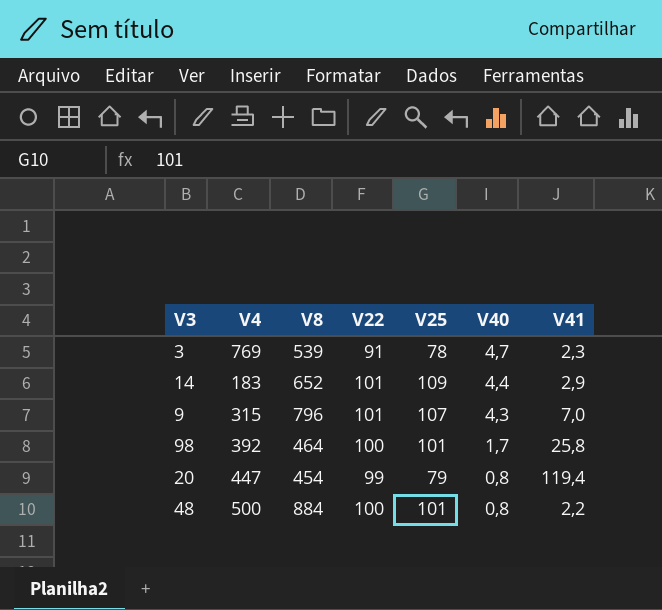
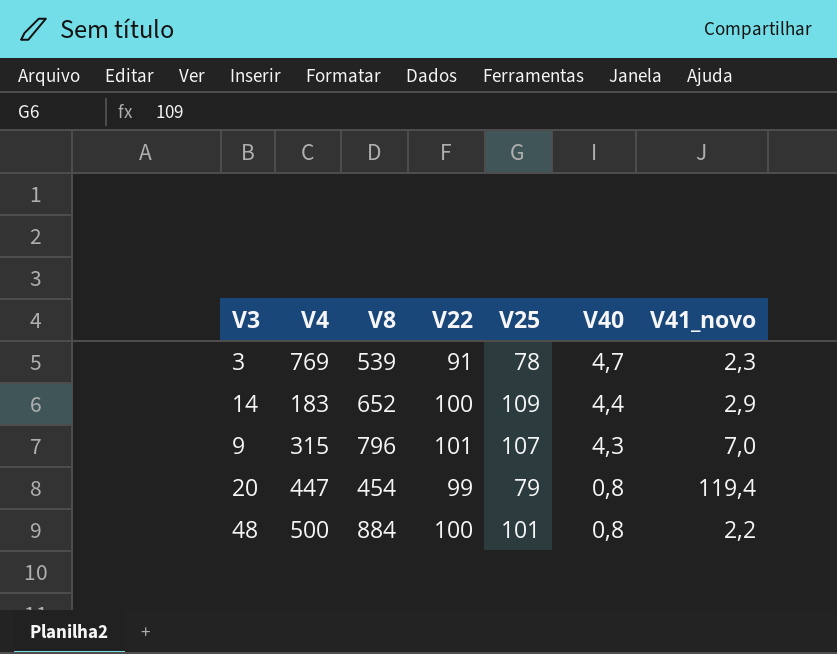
column name: V41 -> V41_novo
row 98: 392 | 464 | 100 | 101 | 1,7 | 25,8 -> none
14 | V22: 101 -> 100

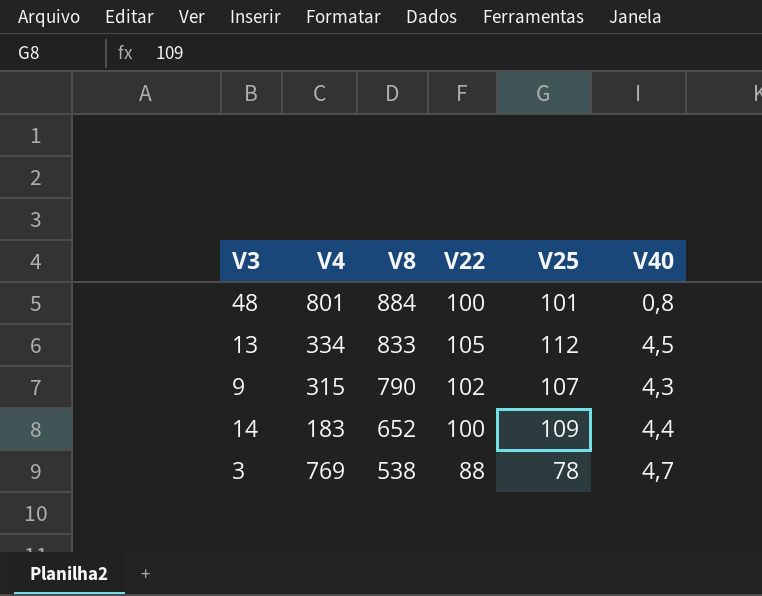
row order: V40 descending -> V8 descending
column V41_novo | position: 7 -> none
row 20: 447 | 454 | 99 | 79 | 0,8 | 119,4 -> none
48 | V4: 500 -> 801
row 13: none -> 334 | 833 | 105 | 112 | 4,5
9 | V8: 796 -> 790
9 | V22: 101 -> 102
3 | V8: 539 -> 538
3 | V22: 91 -> 88

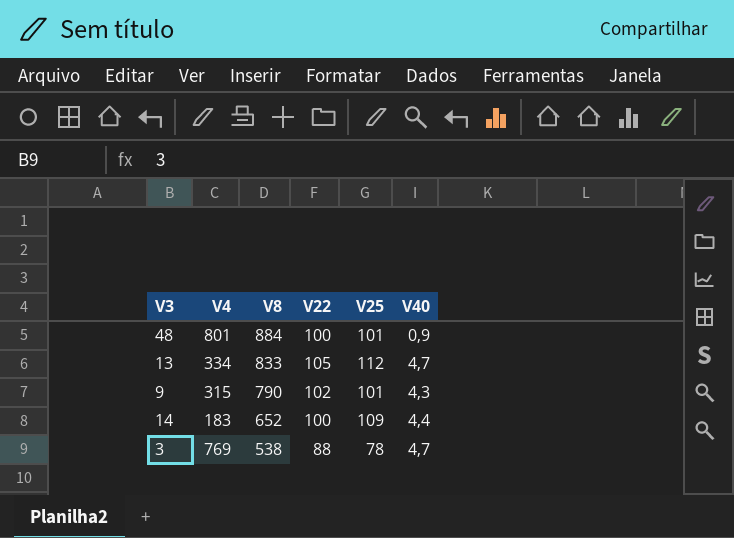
48 | V40: 0,8 -> 0,9
13 | V40: 4,5 -> 4,7
9 | V25: 107 -> 101

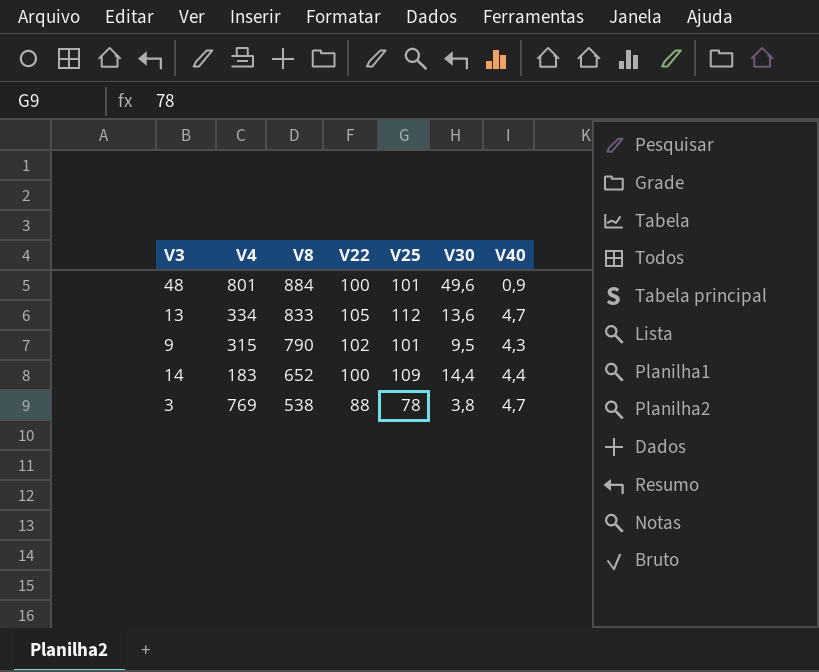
column V30 | position: none -> 6

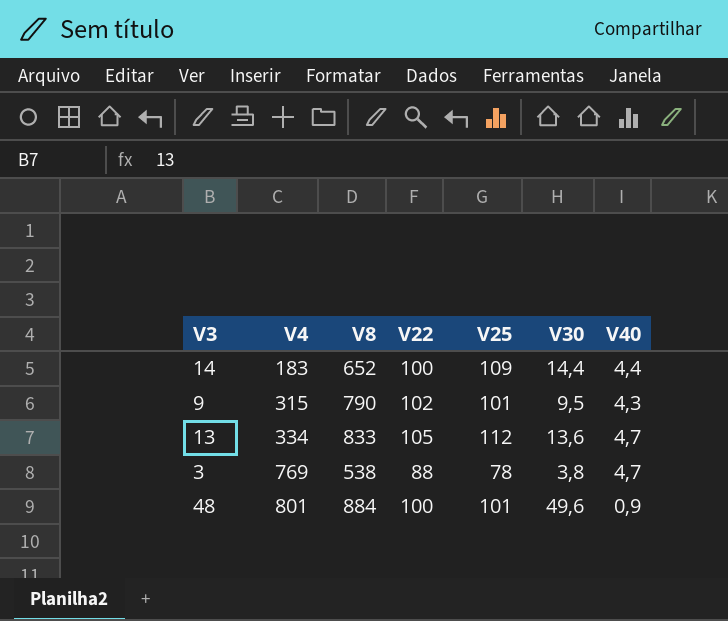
row order: V8 descending -> V4 ascending

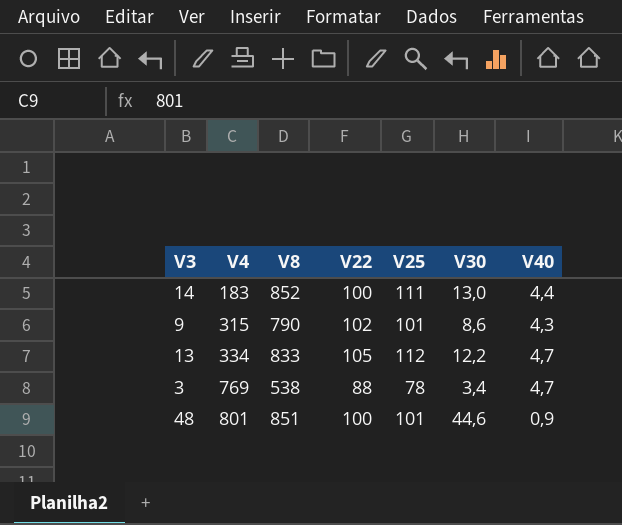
14 | V8: 652 -> 852
14 | V25: 109 -> 111
14 | V30: 14,4 -> 13,0
9 | V30: 9,5 -> 8,6
13 | V30: 13,6 -> 12,2
3 | V30: 3,8 -> 3,4
48 | V8: 884 -> 851
48 | V30: 49,6 -> 44,6

